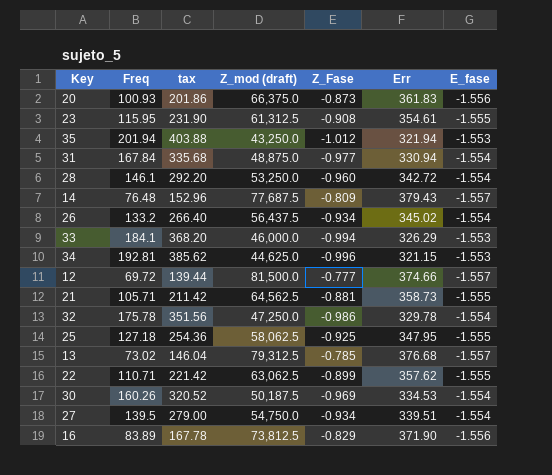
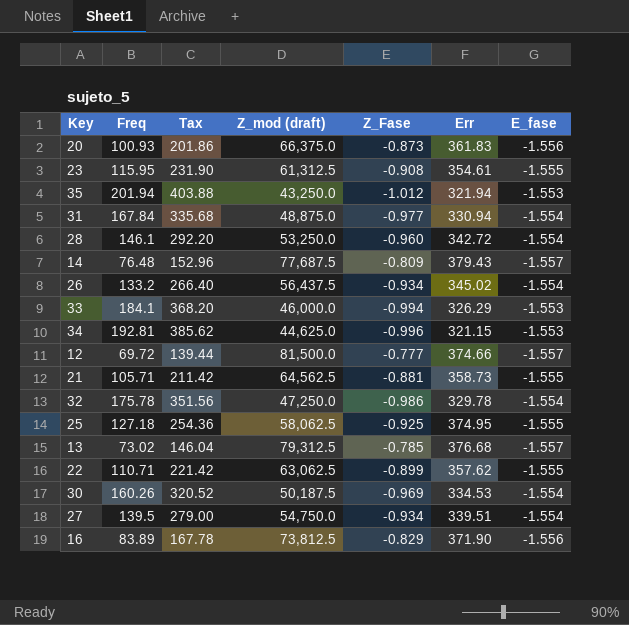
column name: tax -> Tax
25 | Err: 347.95 -> 374.95

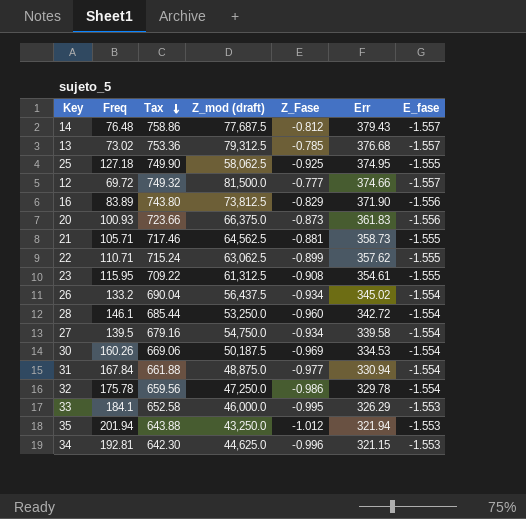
row order: none -> Tax descending
column Tax | formula: [Freq] * 2 -> [Err] * 2
14 | Z_Fase: -0.809 -> -0.812
27 | Err: 339.51 -> 339.58
33 | Z_Fase: -0.994 -> -0.995

